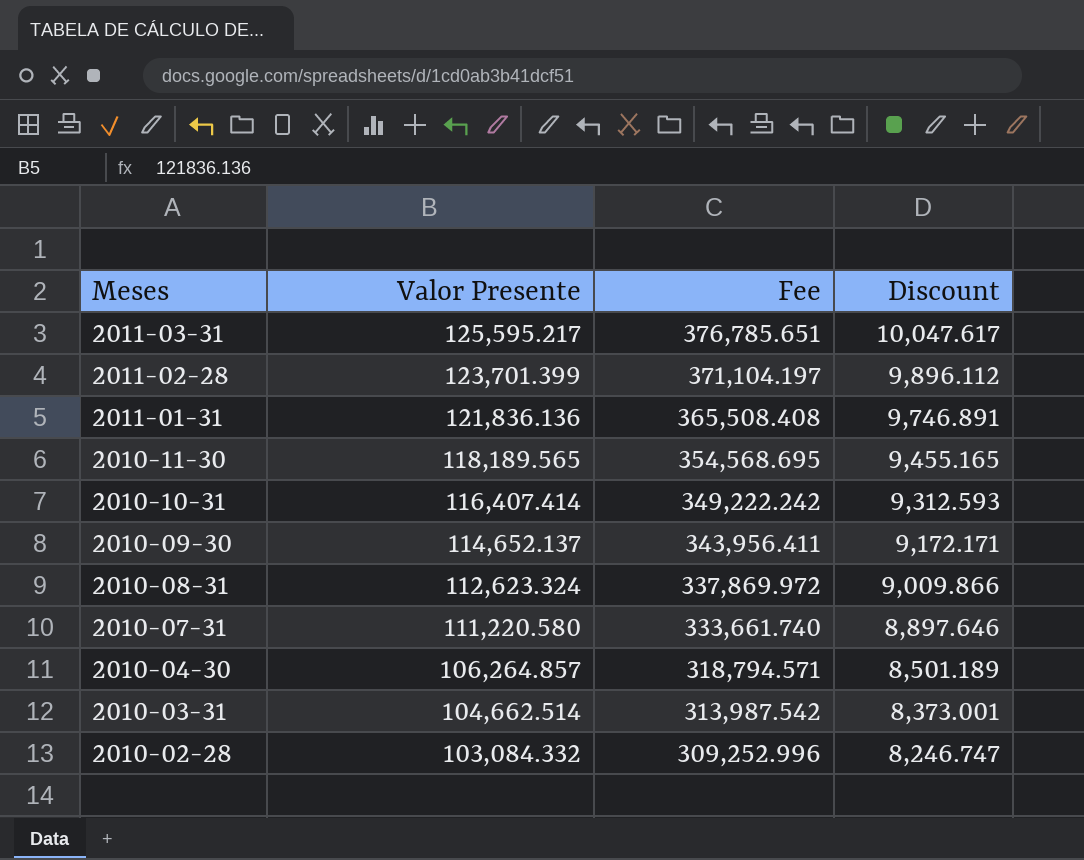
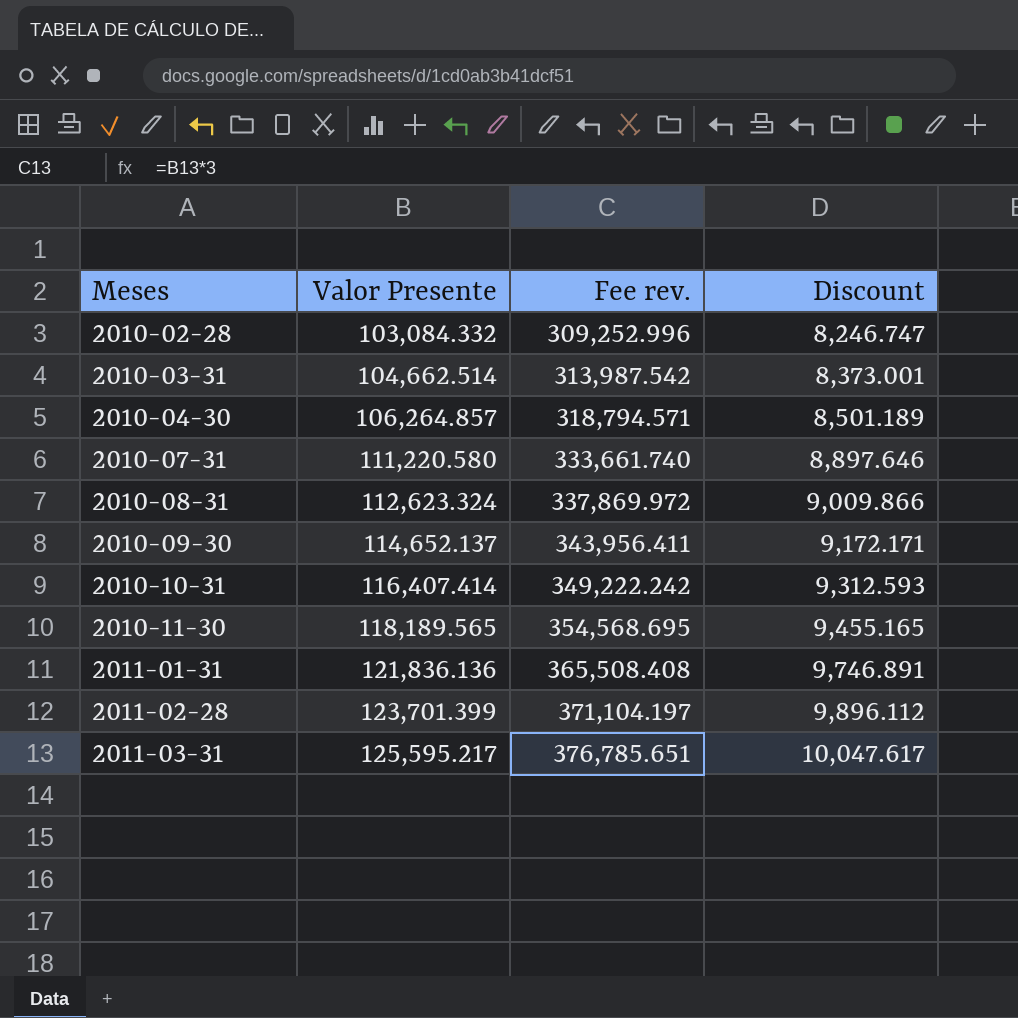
row order: Meses descending -> Meses ascending
column name: Fee -> Fee rev.

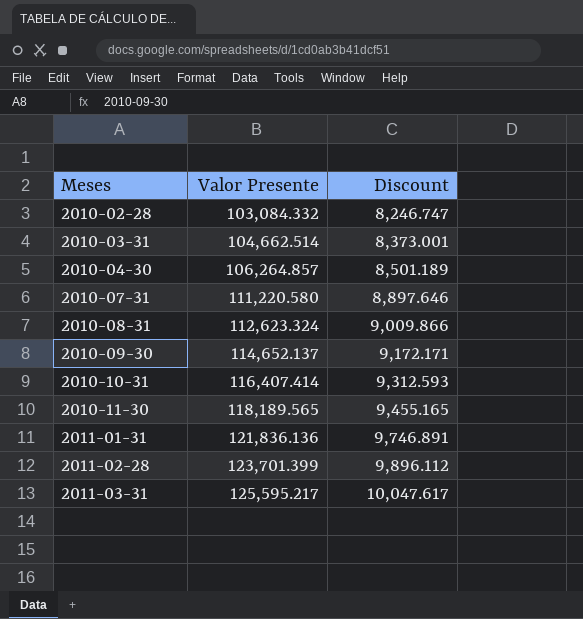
column Fee rev. | formula: [Valor Presente] * 3 -> none

